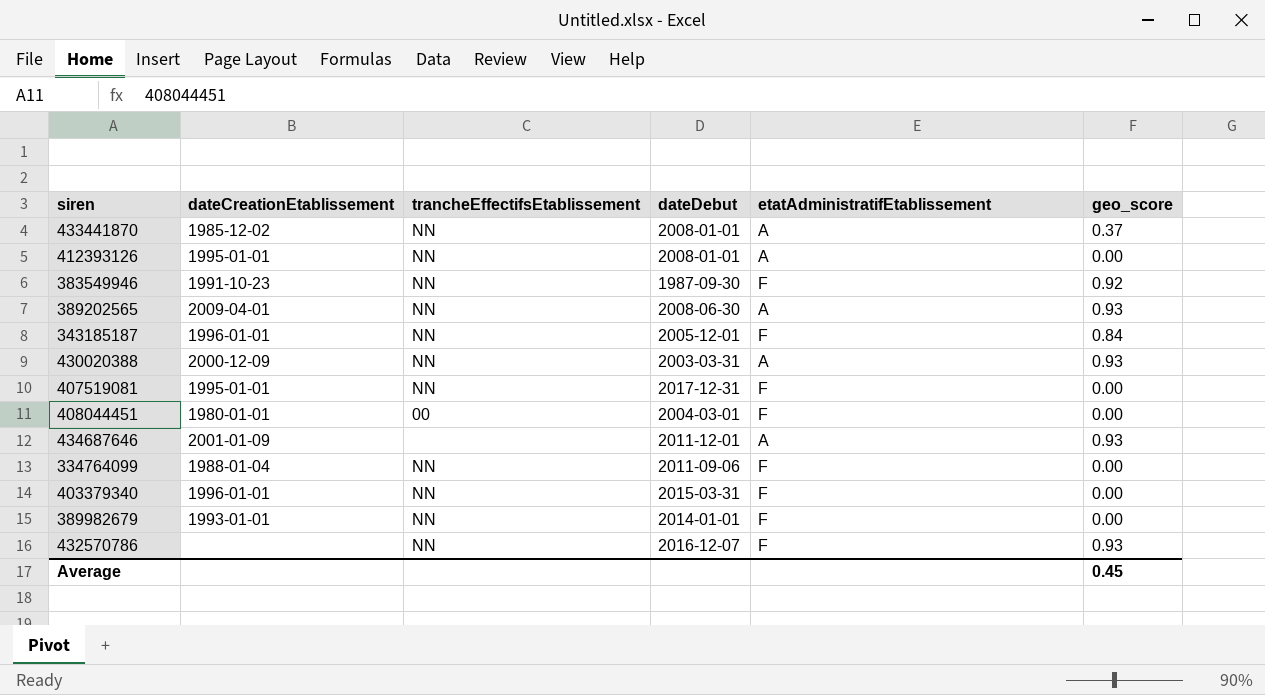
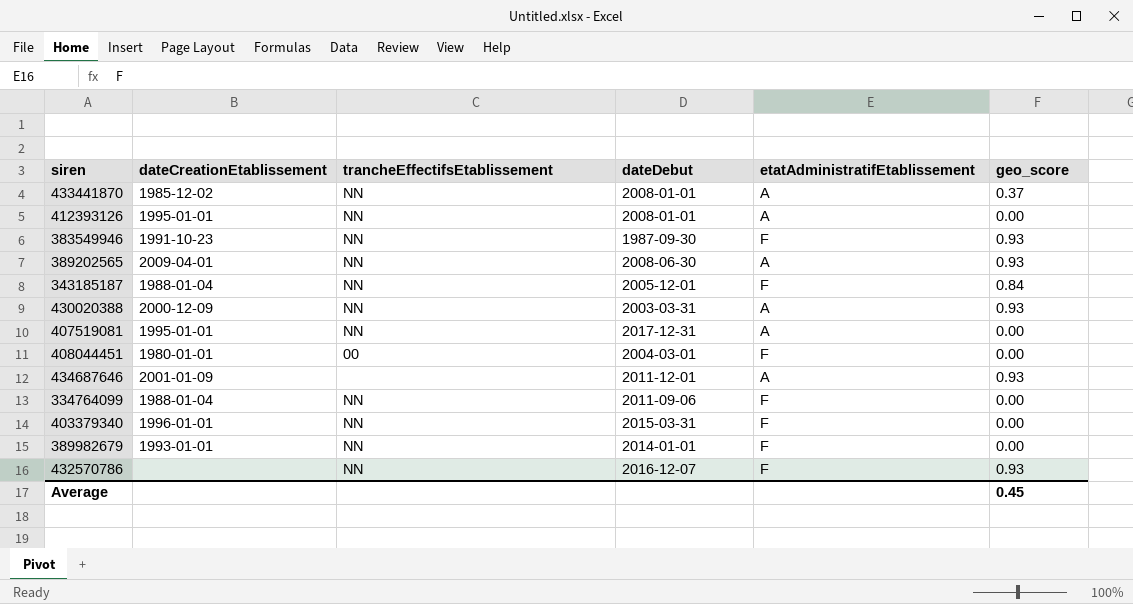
383549946 | geo_score: 0.92 -> 0.93
343185187 | dateCreationEtablissement: 1996-01-01 -> 1988-01-04
407519081 | etatAdministratifEtablissement: F -> A

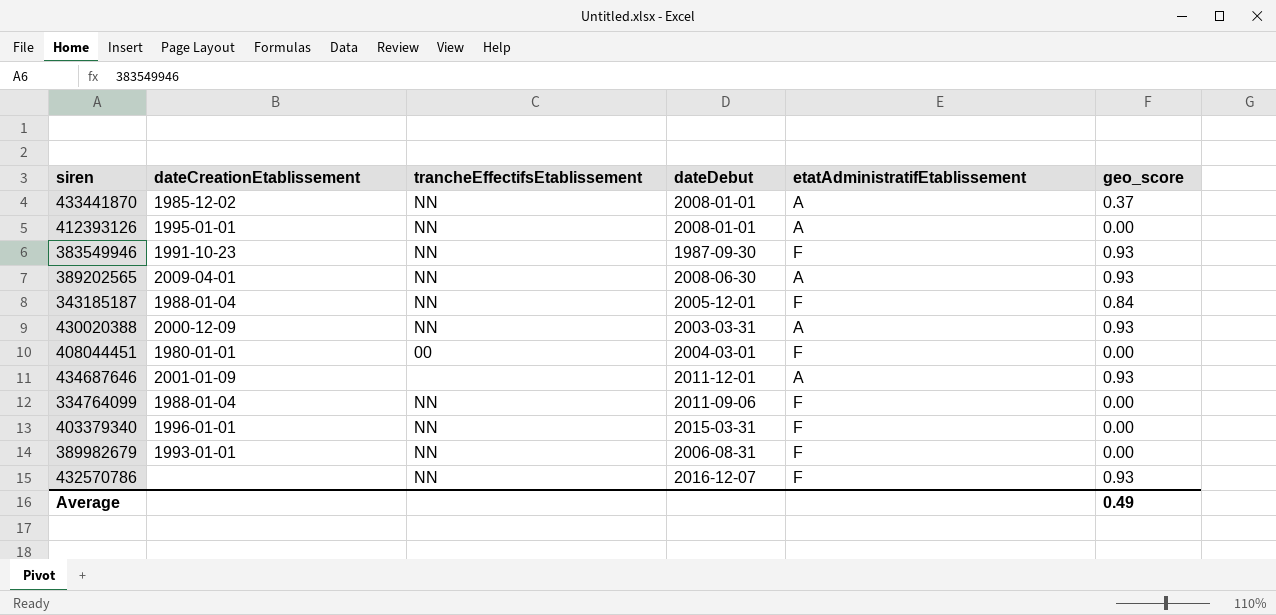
row 407519081: 1995-01-01 | NN | 2017-12-31 | A | 0.00 -> none
389982679 | dateDebut: 2014-01-01 -> 2006-08-31
Average | geo_score: 0.45 -> 0.49

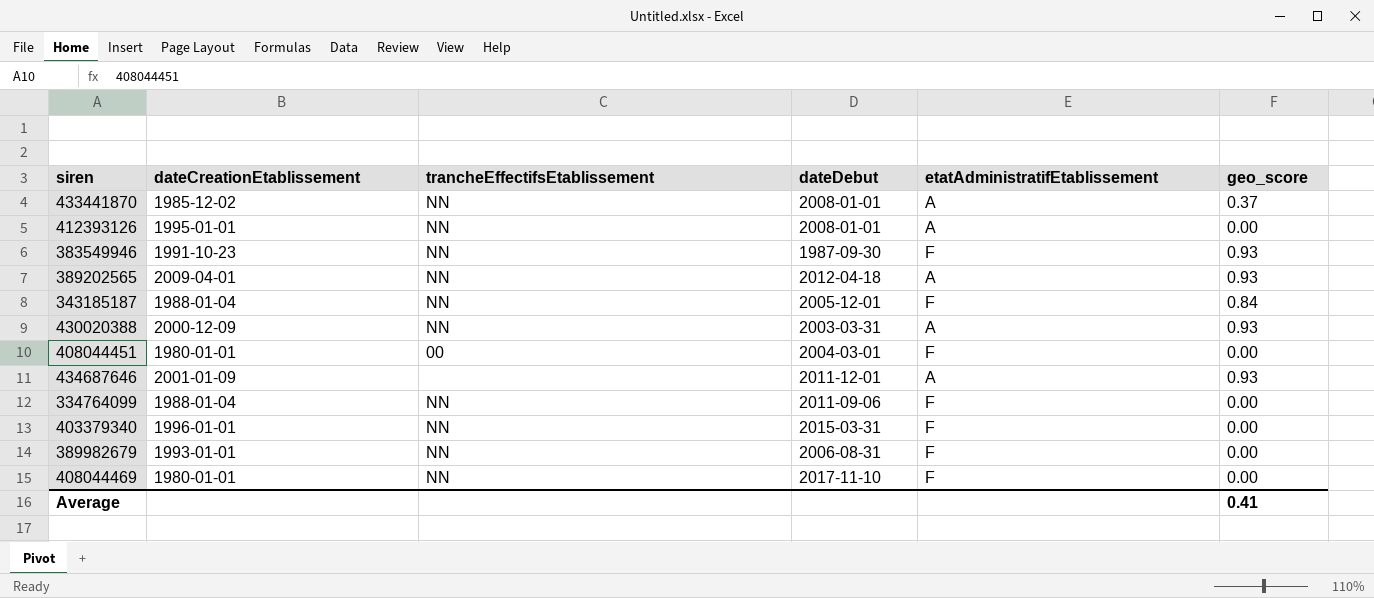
row 432570786: none | NN | 2016-12-07 | F | 0.93 -> none
389202565 | dateDebut: 2008-06-30 -> 2012-04-18
row 408044469: none -> 1980-01-01 | NN | 2017-11-10 | F | 0.00
Average | geo_score: 0.49 -> 0.41

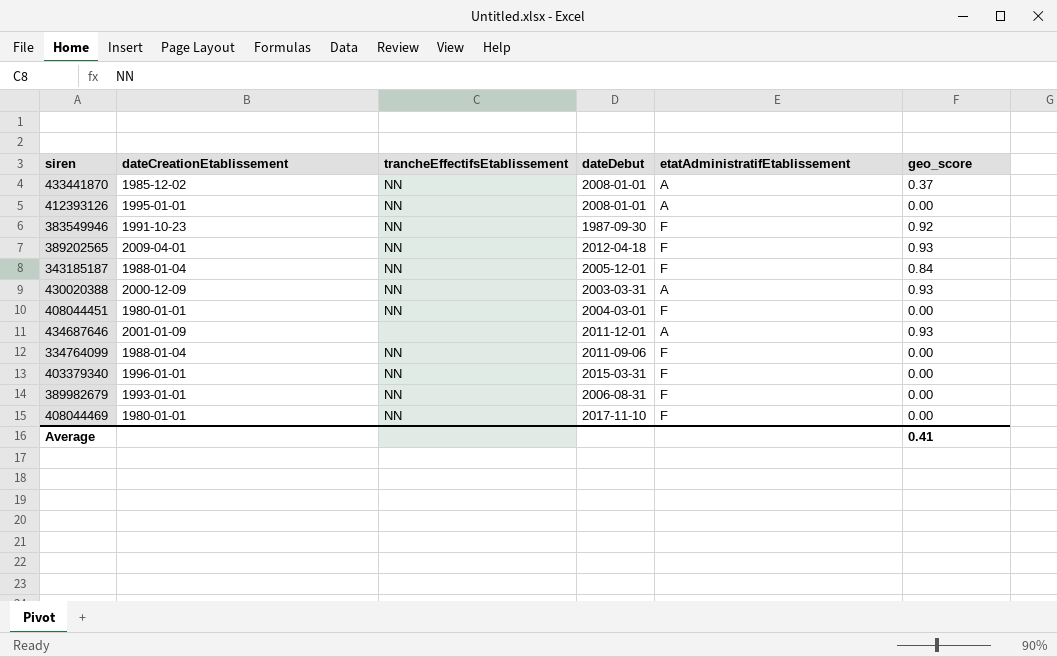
383549946 | geo_score: 0.93 -> 0.92
389202565 | etatAdministratifEtablissement: A -> F
408044451 | trancheEffectifsEtablissement: 00 -> NN

